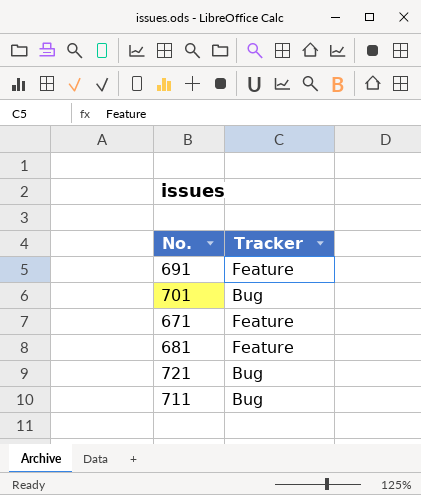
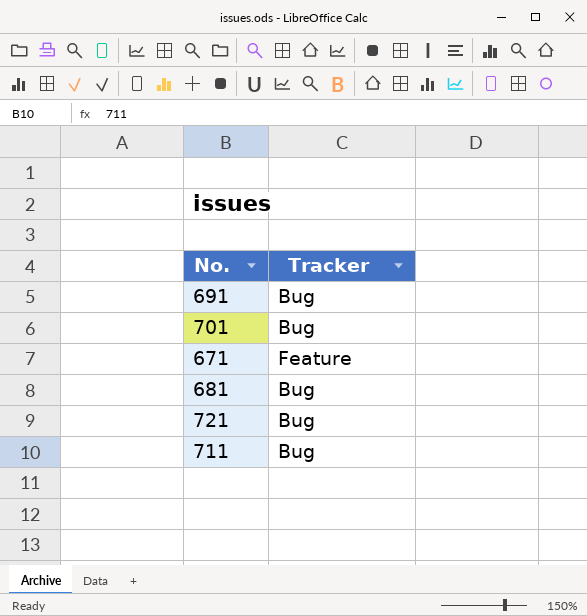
691 | Tracker: Feature -> Bug
681 | Tracker: Feature -> Bug

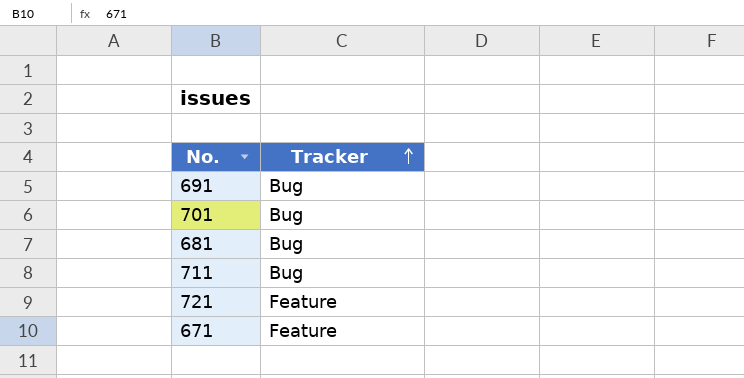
row order: none -> Tracker ascending
721 | Tracker: Bug -> Feature

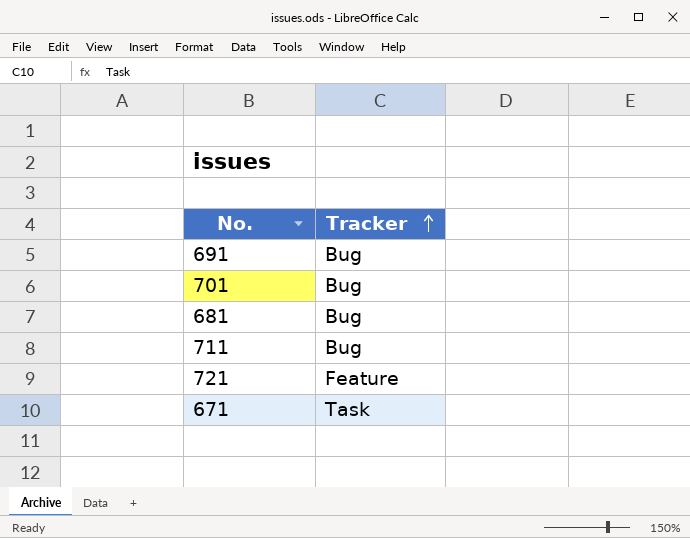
671 | Tracker: Feature -> Task

